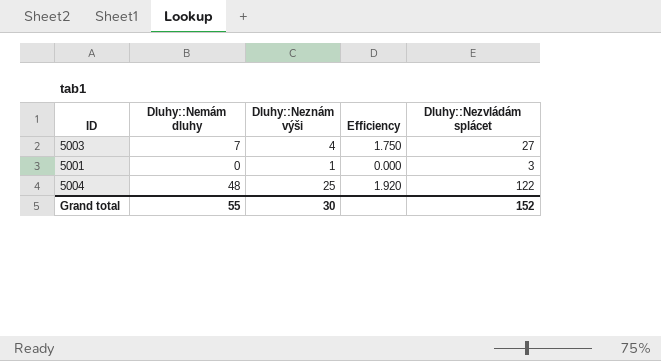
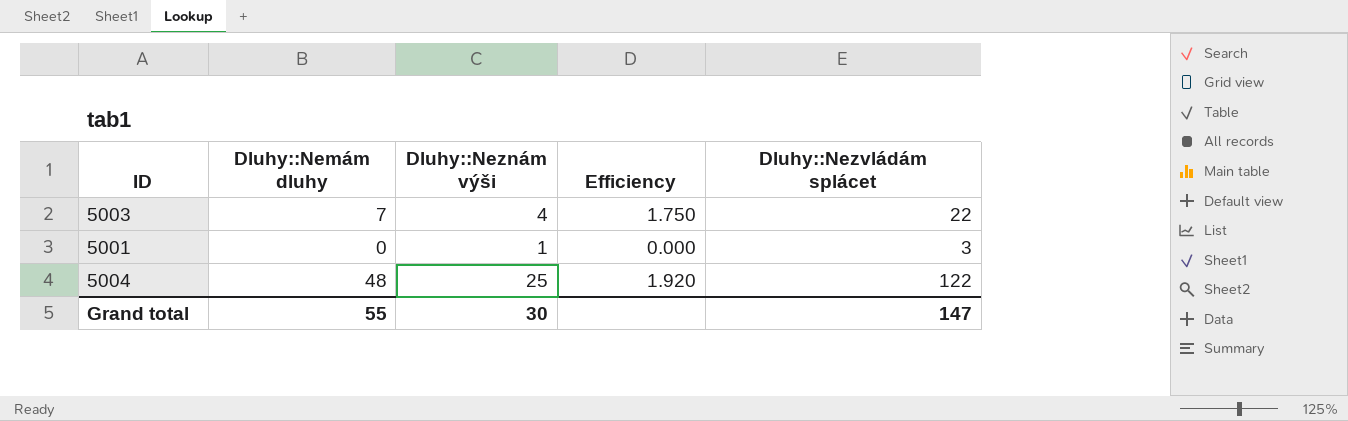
5003 | Dluhy::Nezvládám splácet: 27 -> 22
Grand total | Dluhy::Nezvládám splácet: 152 -> 147

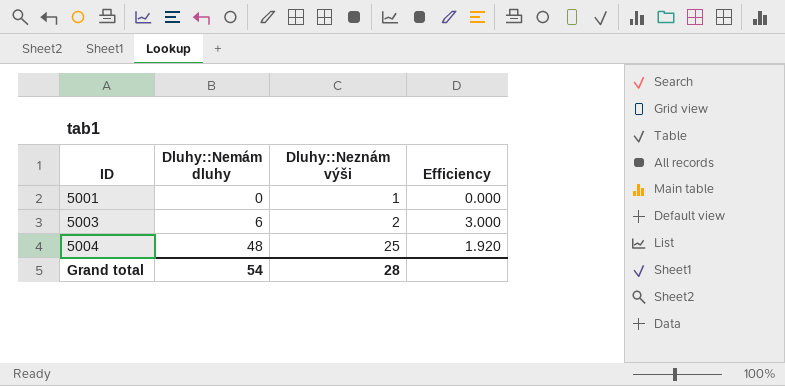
row order: none -> ID ascending
column Dluhy::Nezvládám splácet | position: 5 -> none
5003 | Dluhy::Nemám dluhy: 7 -> 6
5003 | Dluhy::Neznám výši: 4 -> 2
5003 | Efficiency: 1.750 -> 3.000
Grand total | Dluhy::Nemám dluhy: 55 -> 54
Grand total | Dluhy::Neznám výši: 30 -> 28

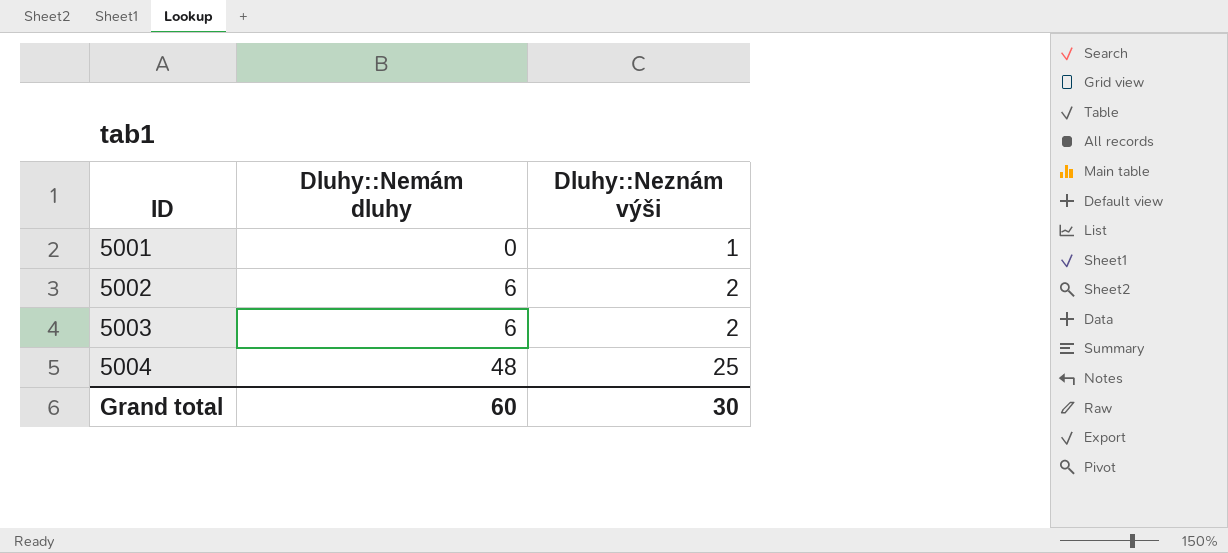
column Efficiency | formula: [Dluhy::Nemám dluhy] / [Dluhy::Neznám výši] -> none
row 5002: none -> 6 | 2
Grand total | Dluhy::Nemám dluhy: 54 -> 60
Grand total | Dluhy::Neznám výši: 28 -> 30

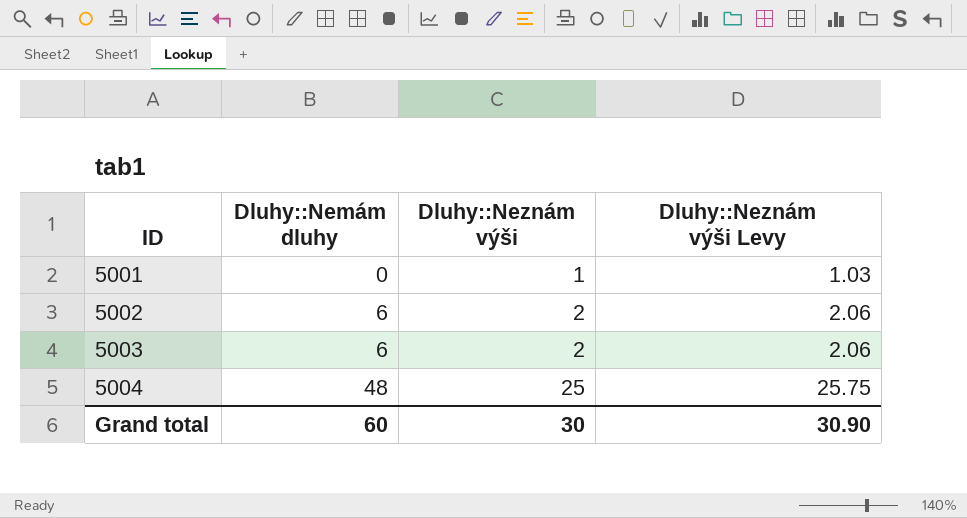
column Dluhy::Neznám výši Levy | formula: none -> [Dluhy::Neznám výši] * 1.03

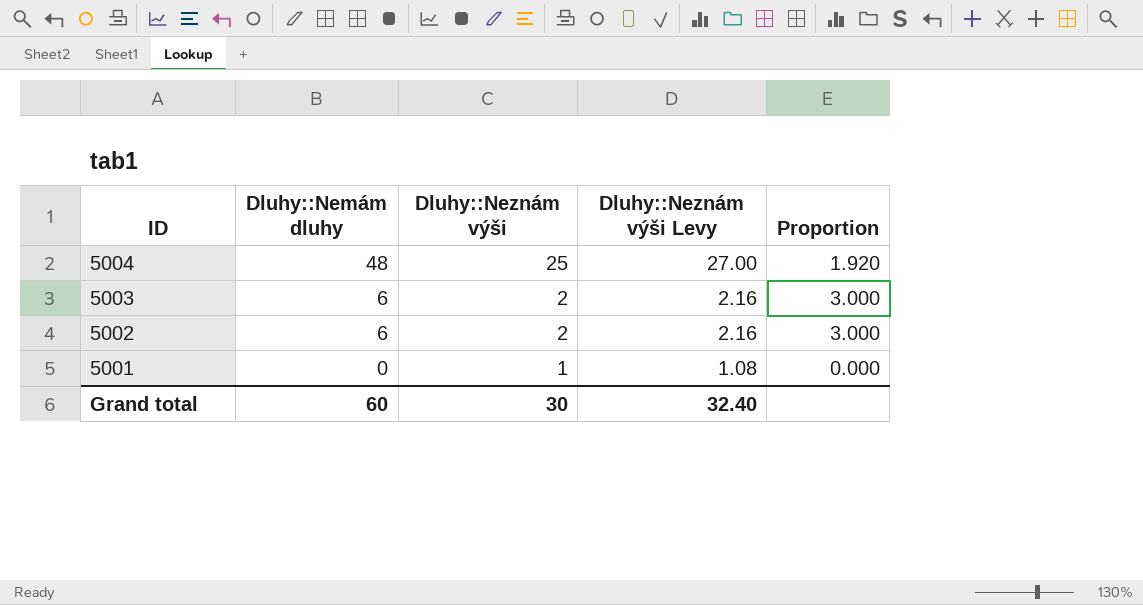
row order: ID ascending -> ID descending
column Dluhy::Neznám výši Levy | formula: [Dluhy::Neznám výši] * 1.03 -> [Dluhy::Neznám výši] * 1.08
column Proportion | formula: none -> [Dluhy::Nemám dluhy] / [Dluhy::Neznám výši]
Grand total | Dluhy::Neznám výši Levy: 30.90 -> 32.40

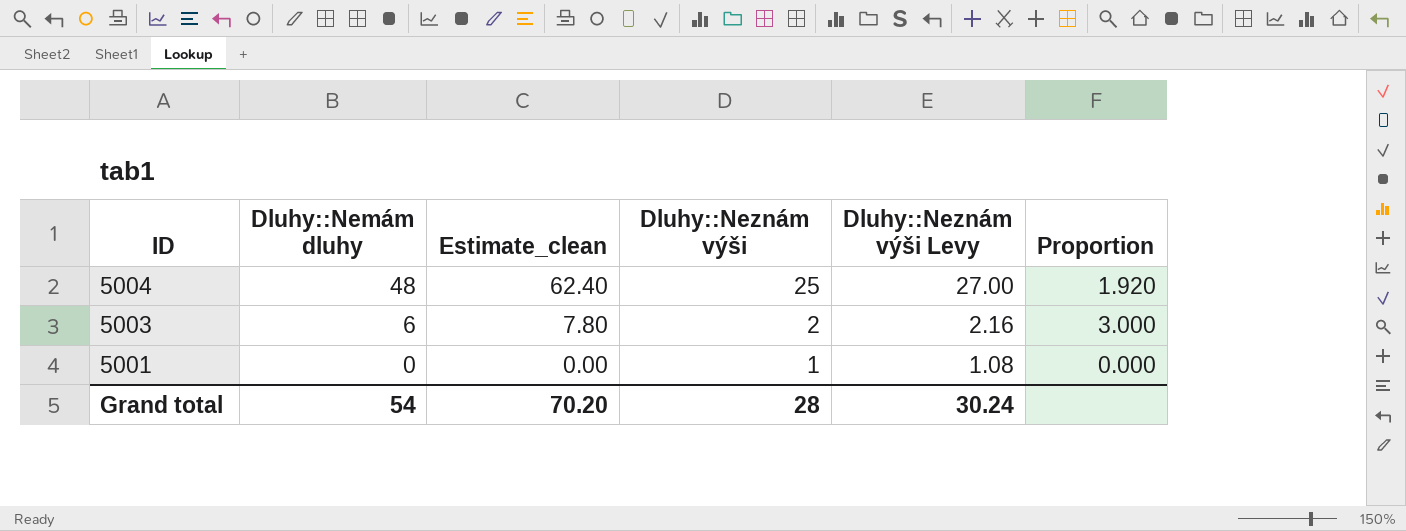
column Estimate_clean | formula: none -> [Dluhy::Nemám dluhy] * 1.3
row 5002: 6 | 2 | 2.16 | 3.000 -> none
Grand total | Dluhy::Nemám dluhy: 60 -> 54
Grand total | Dluhy::Neznám výši: 30 -> 28
Grand total | Dluhy::Neznám výši Levy: 32.40 -> 30.24

